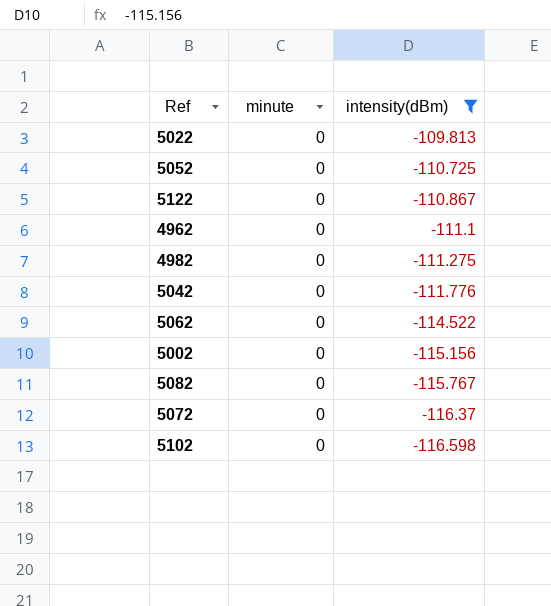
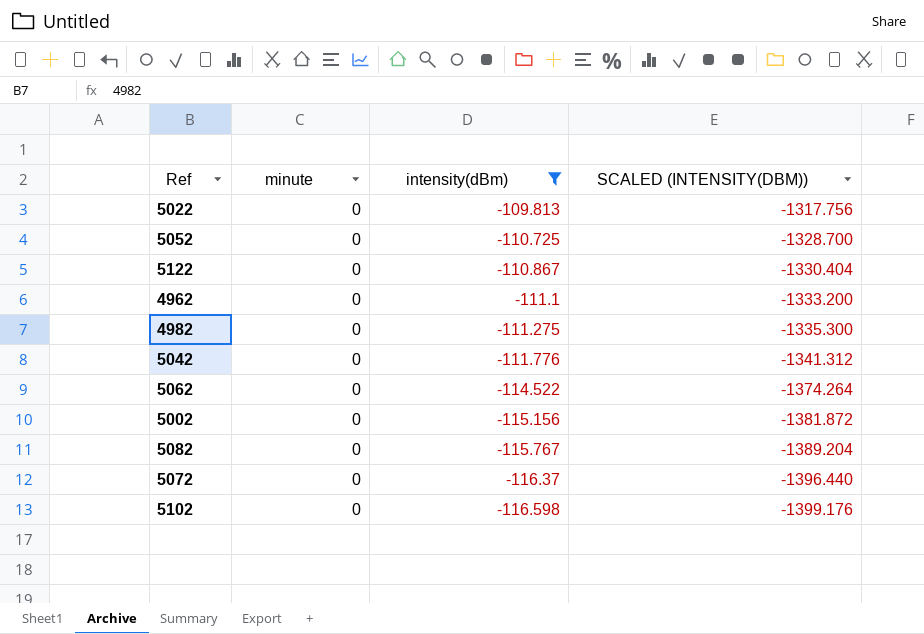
column SCALED (INTENSITY(DBM)) | formula: none -> [intensity(dBm)] * 12

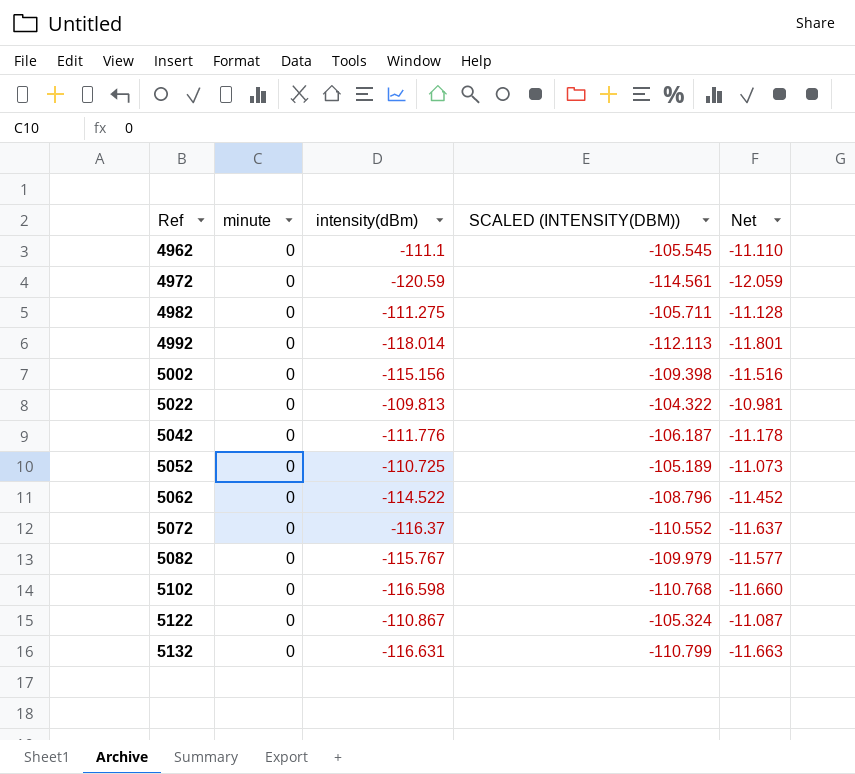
filter: intensity(dBm) >= -116.598 -> none
row order: intensity(dBm) descending -> Ref ascending
column SCALED (INTENSITY(DBM)) | formula: [intensity(dBm)] * 12 -> [intensity(dBm)] * 0.95
column Net | formula: none -> [intensity(dBm)] * 0.1

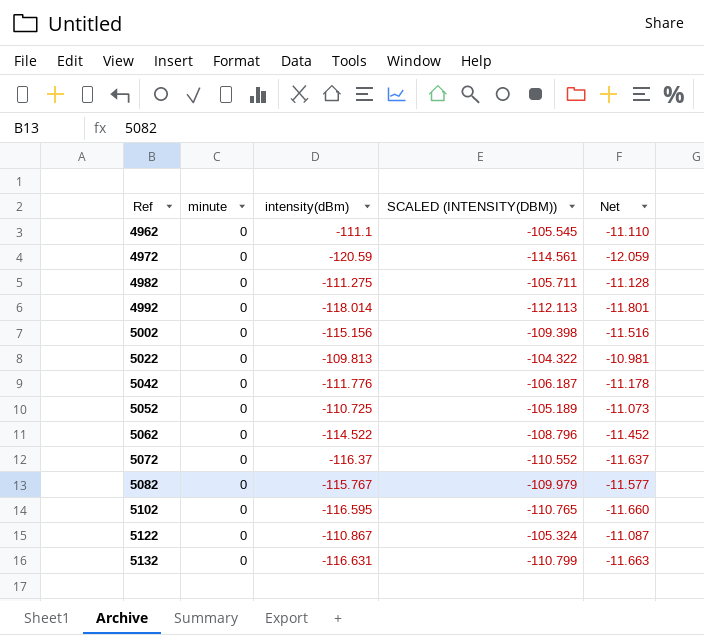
5102 | intensity(dBm): -116.598 -> -116.595
5102 | SCALED (INTENSITY(DBM)): -110.768 -> -110.765

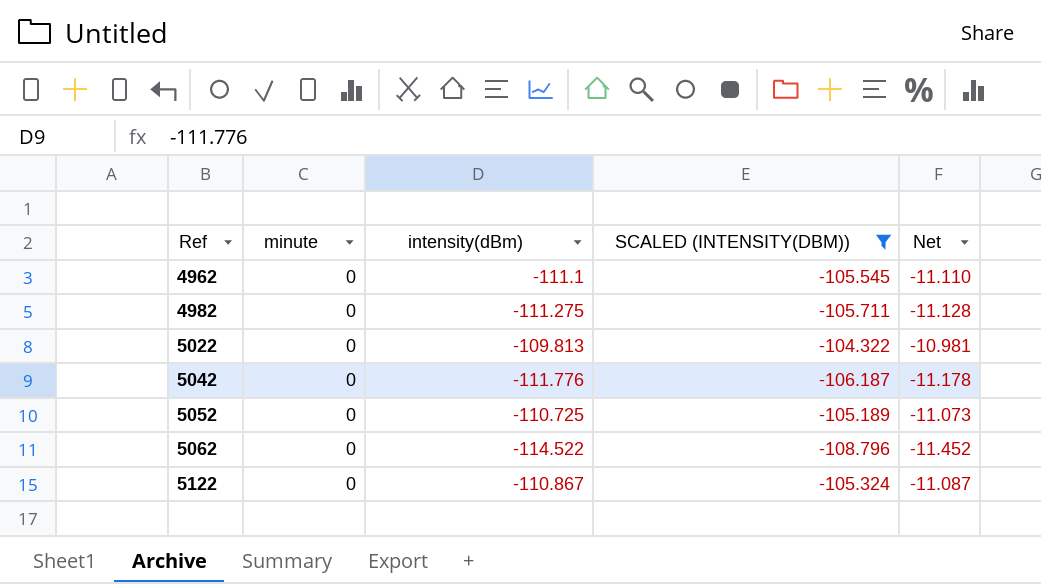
filter: none -> SCALED (INTENSITY(DBM)) >= -108.796

